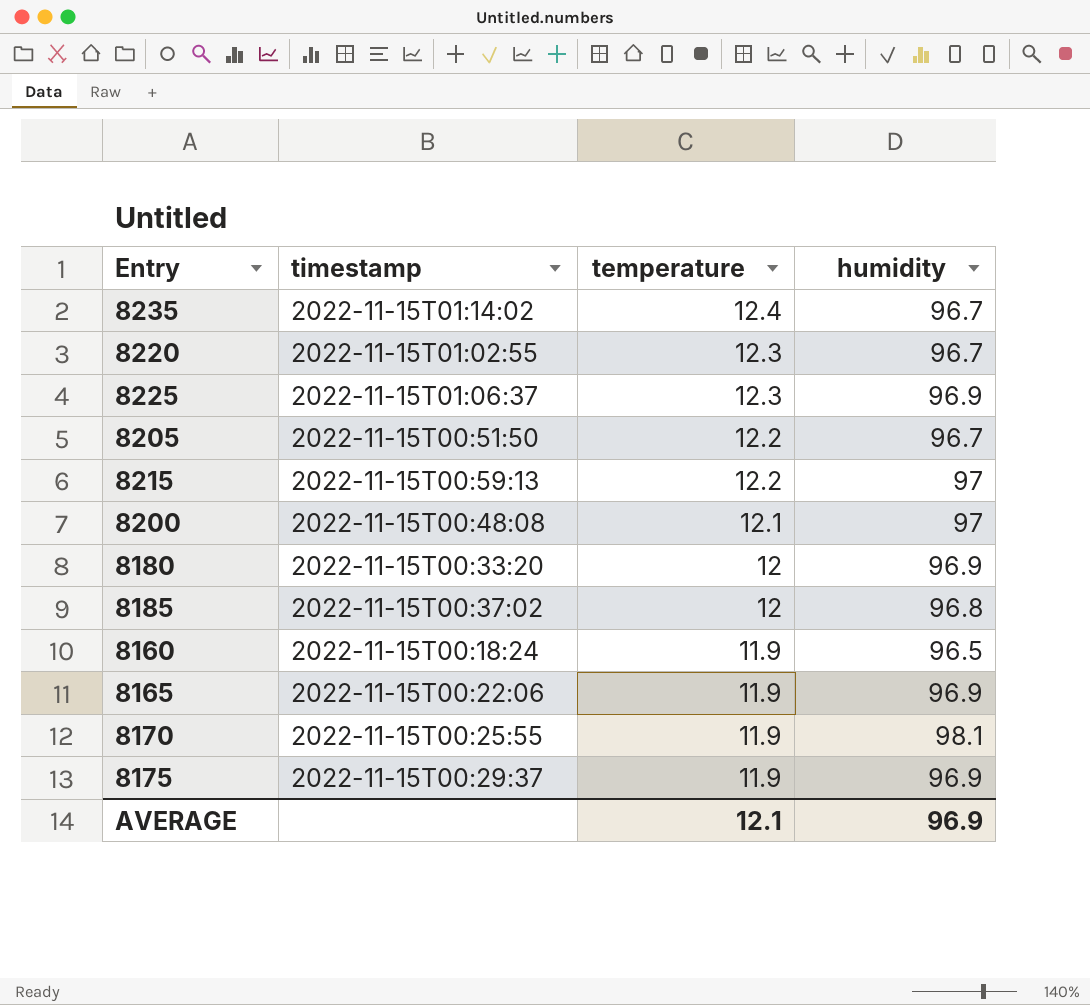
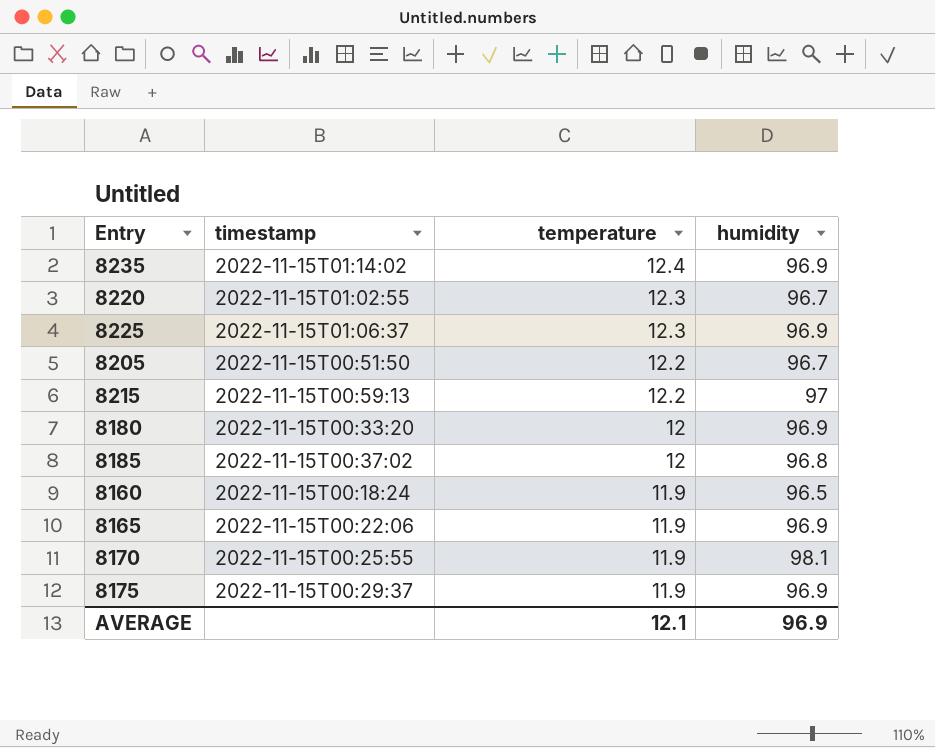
row 8200: 2022-11-15T00:48:08 | 12.1 | 97 -> none
8235 | humidity: 96.7 -> 96.9

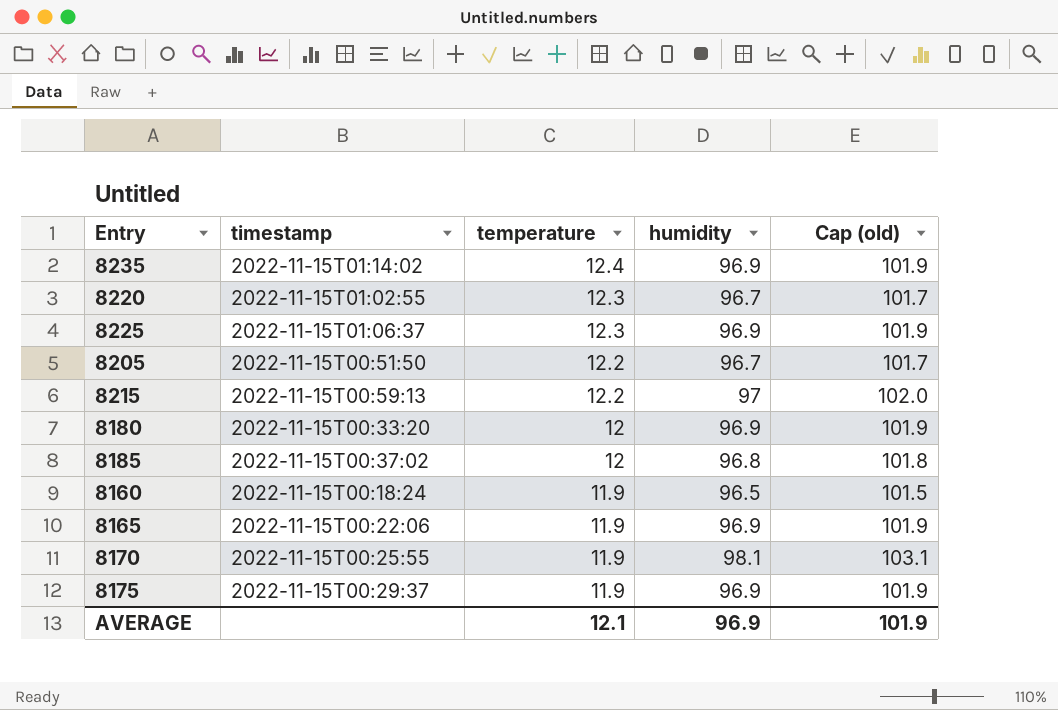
column Cap (old) | formula: none -> [humidity] + 5

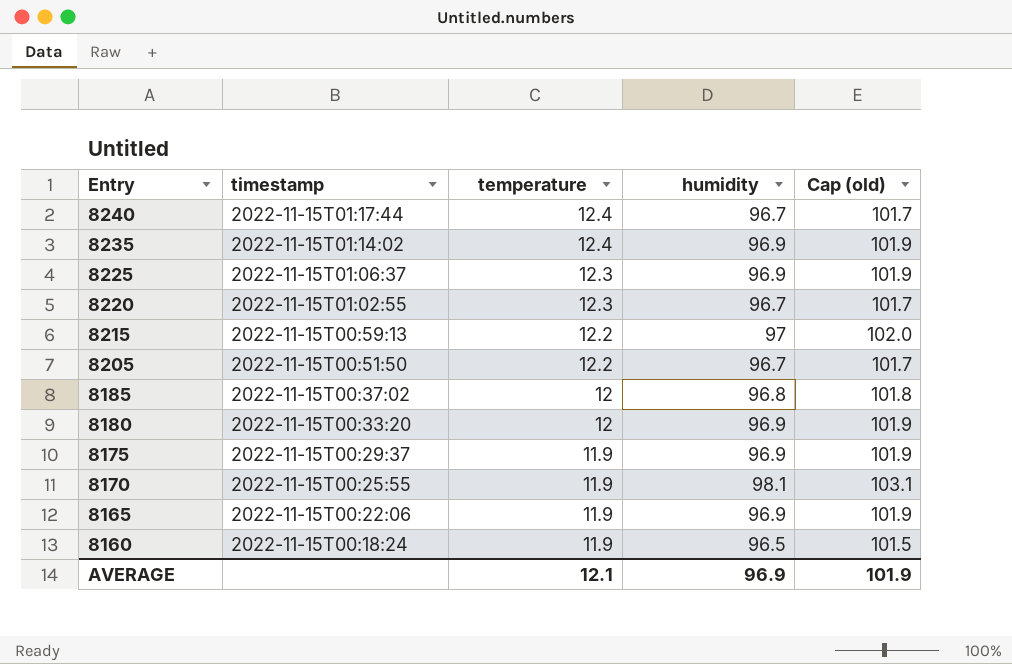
row order: temperature descending -> Entry descending
row 8240: none -> 2022-11-15T01:17:44 | 12.4 | 96.7 | 101.7

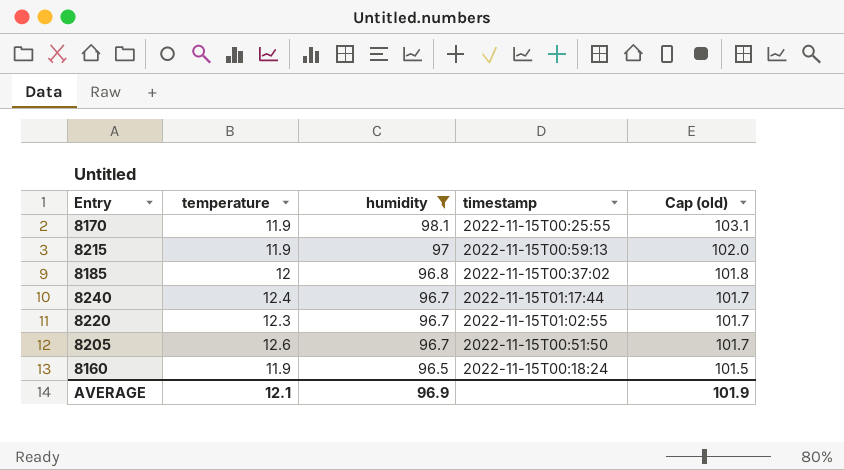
filter: none -> humidity != 96.9
row order: Entry descending -> humidity descending
column timestamp | position: 2 -> 4
8215 | temperature: 12.2 -> 11.9
8205 | temperature: 12.2 -> 12.6

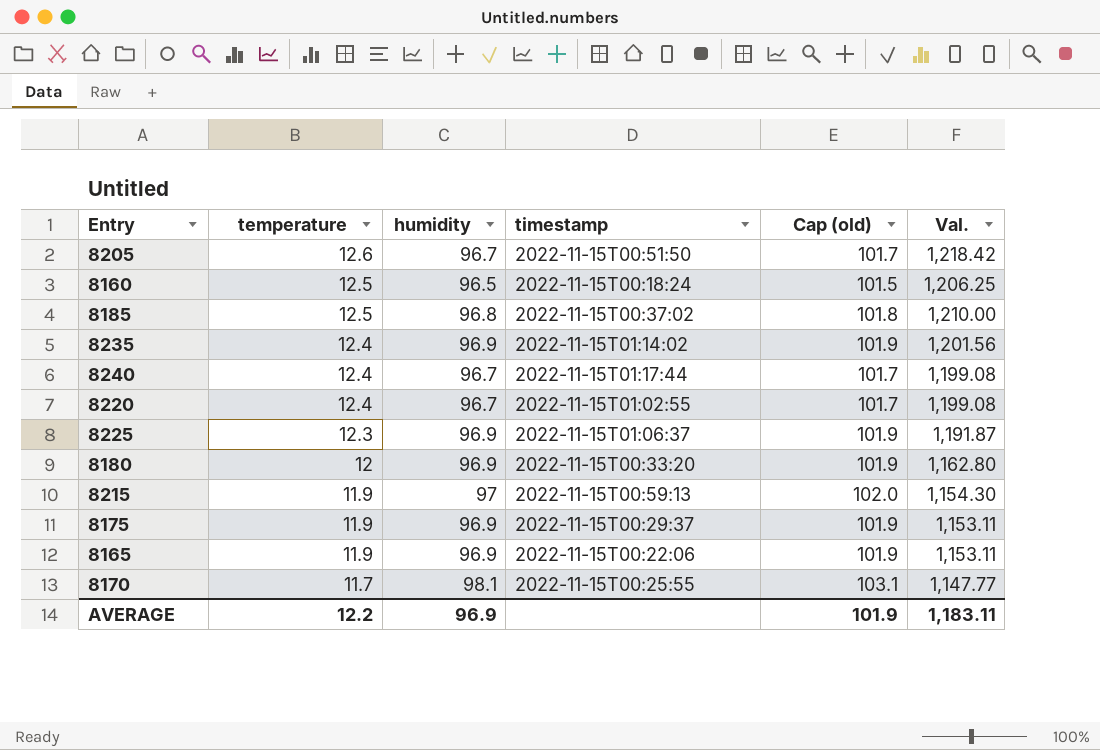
filter: humidity != 96.9 -> none
row order: humidity descending -> temperature descending
column Val. | formula: none -> [temperature] * [humidity]
8160 | temperature: 11.9 -> 12.5
8185 | temperature: 12 -> 12.5
8220 | temperature: 12.3 -> 12.4
8170 | temperature: 11.9 -> 11.7
AVERAGE | temperature: 12.1 -> 12.2

